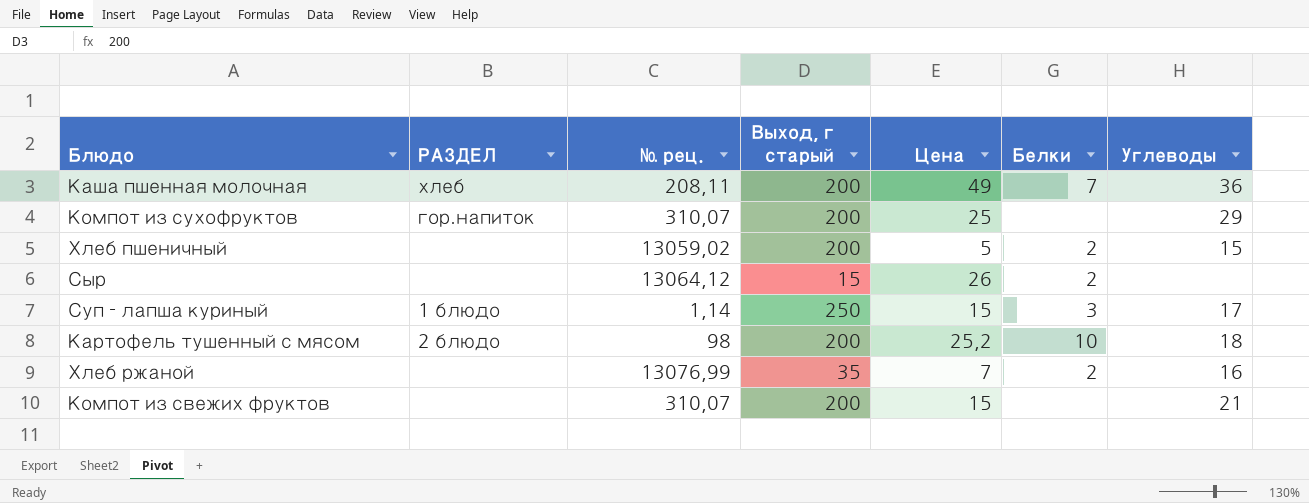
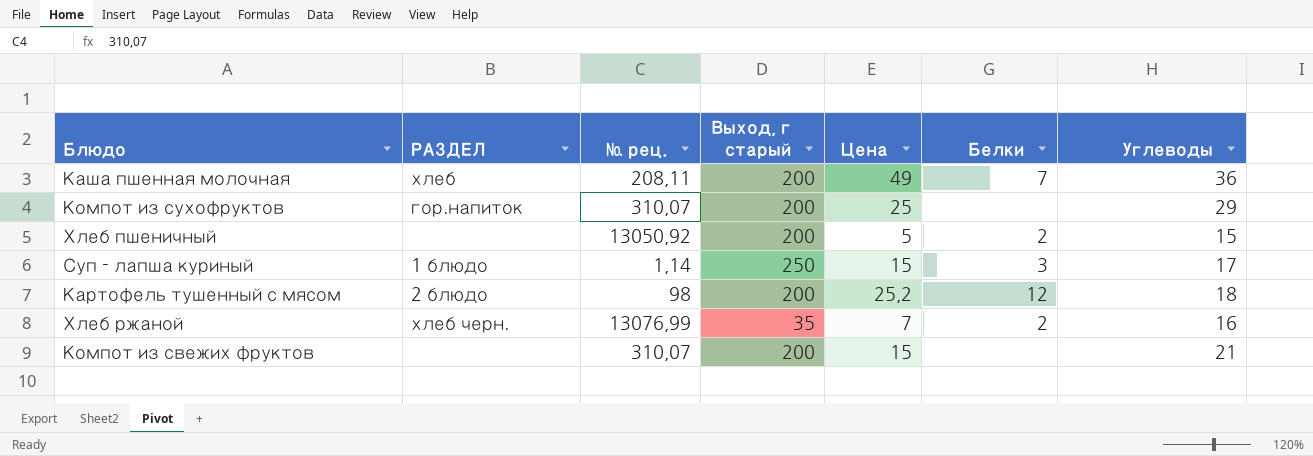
row Сыр: none | 13064,12 | 15 | 26 | 2 | none -> none
Хлеб пшеничный | № рец.: 13059,02 -> 13050,92
Картофель тушенный с мясом | Белки: 10 -> 12
Хлеб ржаной | РАЗДЕЛ: none -> хлеб черн.

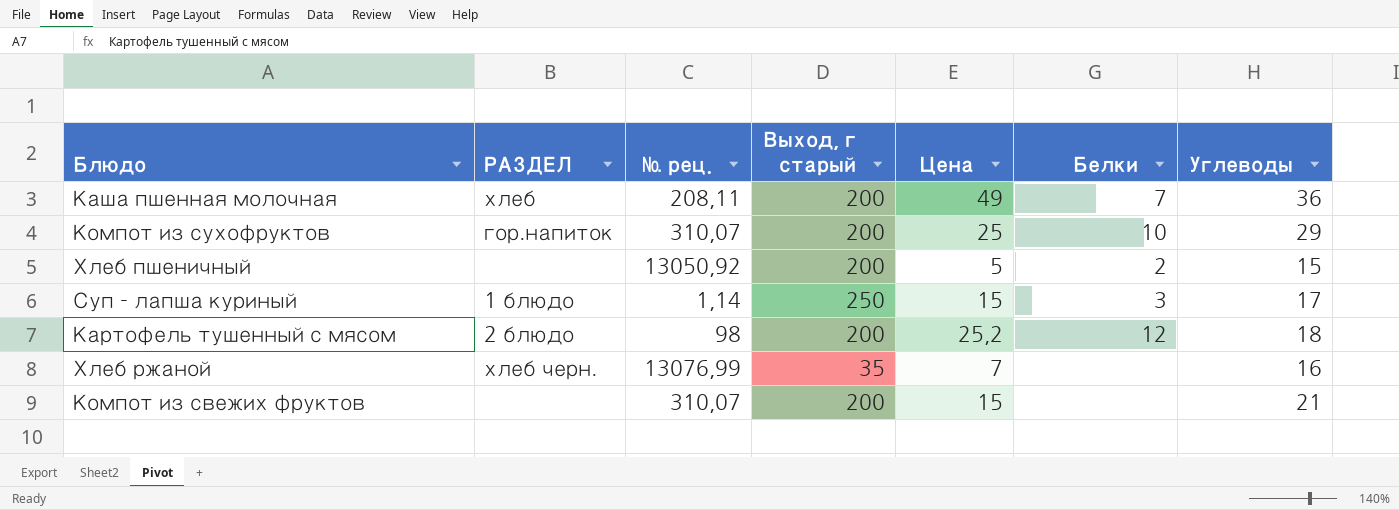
Компот из сухофруктов | Белки: none -> 10
Хлеб ржаной | Белки: 2 -> none

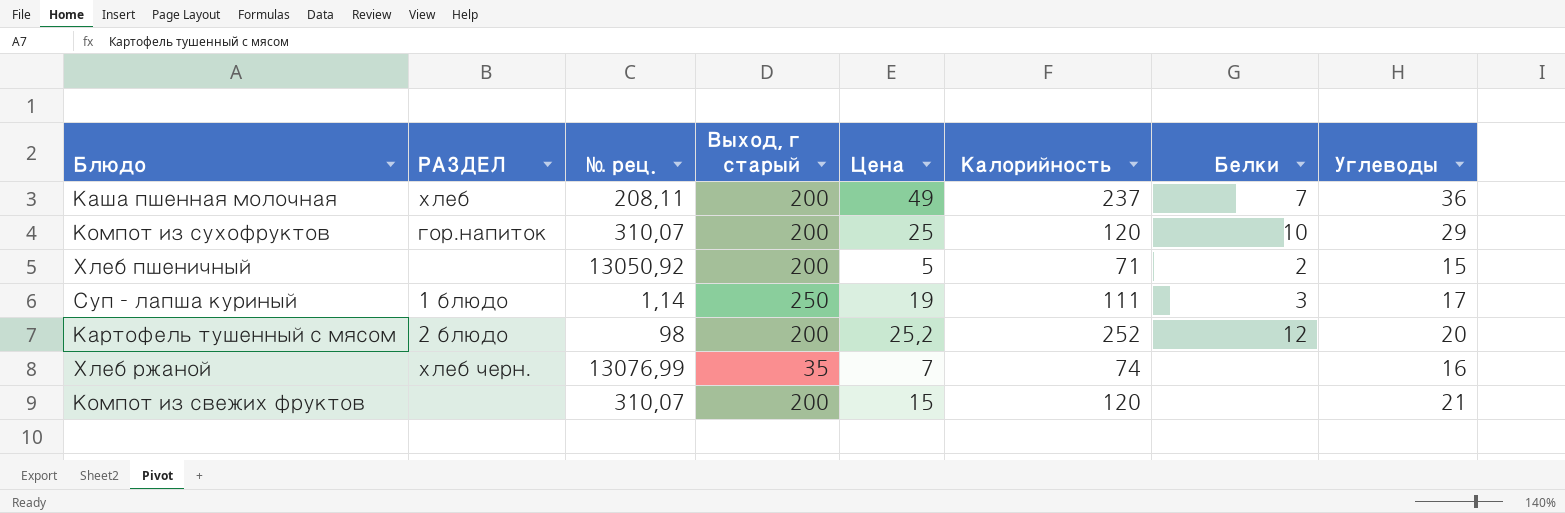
column Калорийность | position: none -> 6
Суп - лапша куриный | Цена: 15 -> 19
Картофель тушенный с мясом | Углеводы: 18 -> 20

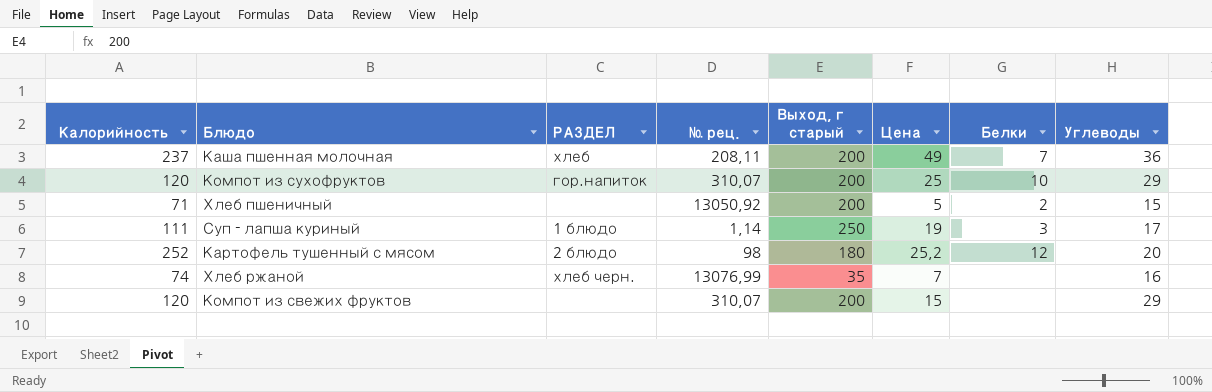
column Калорийность | position: 6 -> 1
Картофель тушенный с мясом | Выход, г старый: 200 -> 180
Компот из свежих фруктов | Углеводы: 21 -> 29

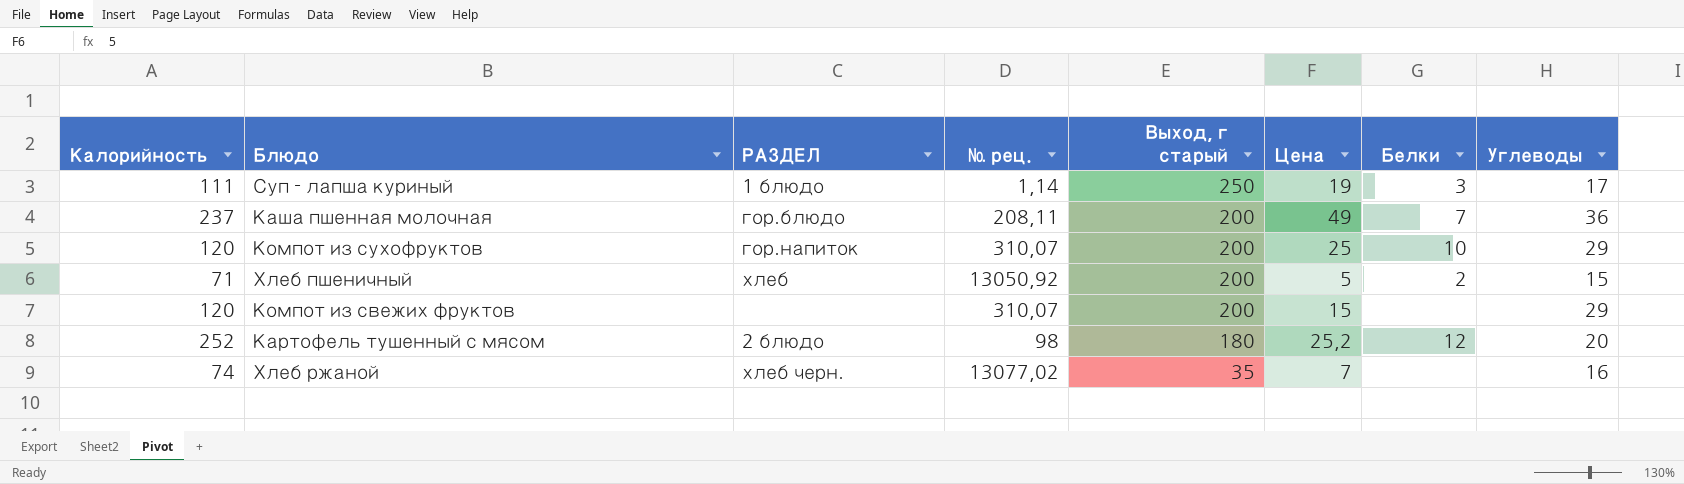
row order: none -> Выход, г старый descending
Каша пшенная молочная | РАЗДЕЛ: хлеб -> гор.блюдо
Хлеб пшеничный | РАЗДЕЛ: none -> хлеб
Хлеб ржаной | № рец.: 13076,99 -> 13077,02

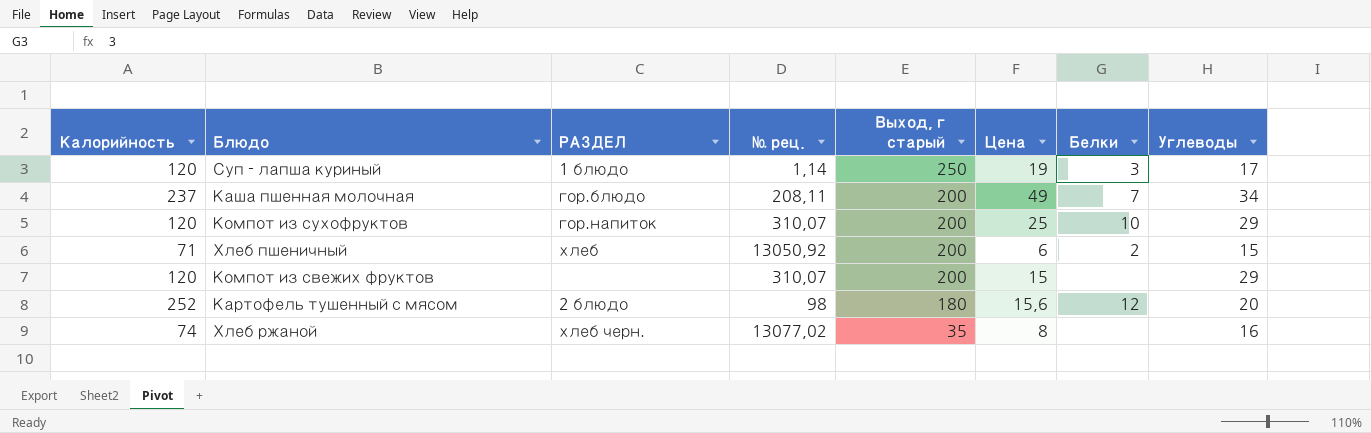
Суп - лапша куриный | Калорийность: 111 -> 120
Каша пшенная молочная | Углеводы: 36 -> 34
Хлеб пшеничный | Цена: 5 -> 6
Картофель тушенный с мясом | Цена: 25,2 -> 15,6
Хлеб ржаной | Цена: 7 -> 8

